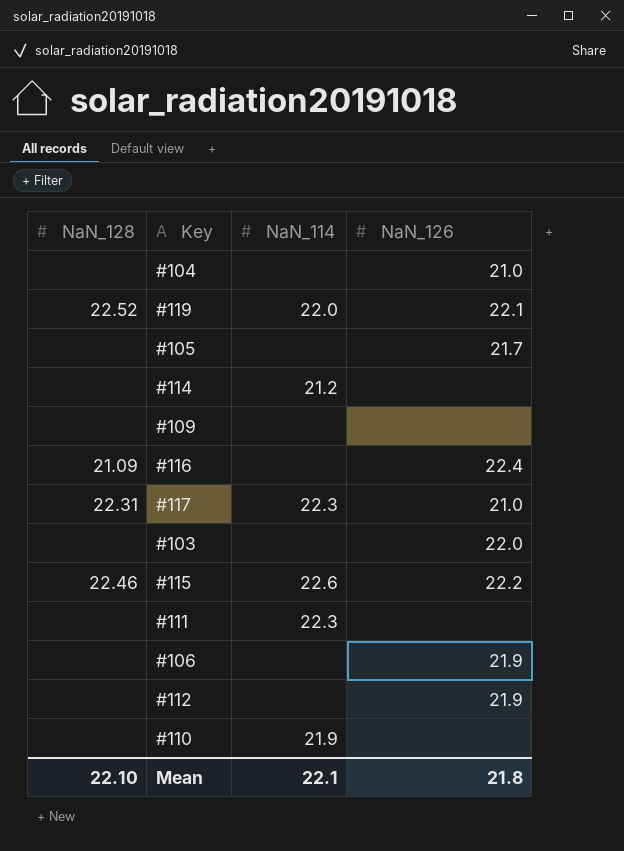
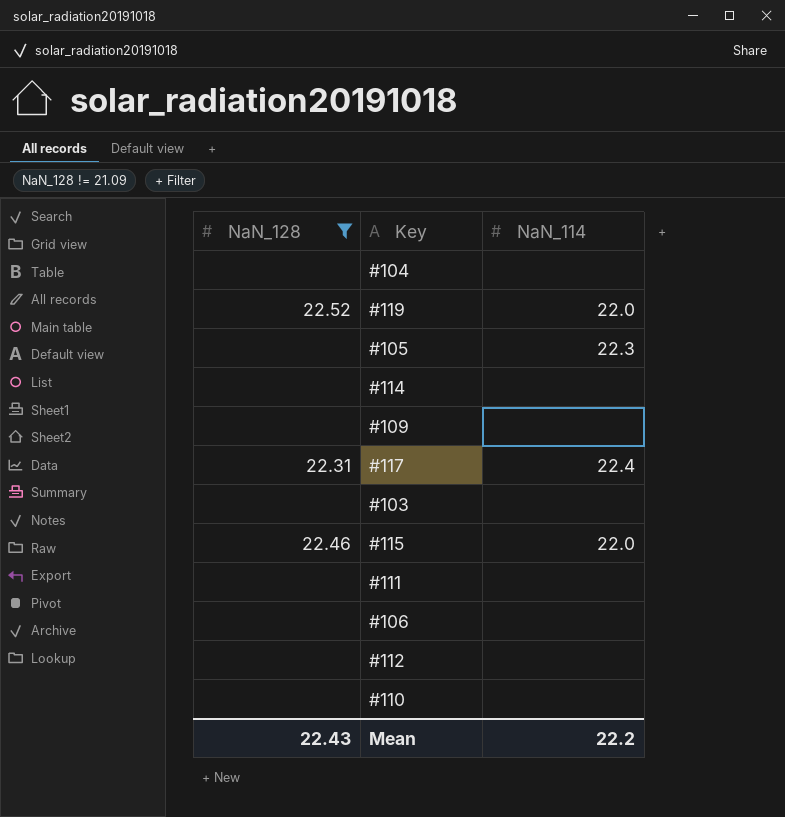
filter: none -> NaN_128 != 21.09
column NaN_126 | position: 4 -> none
#105 | NaN_114: none -> 22.3
#114 | NaN_114: 21.2 -> none
#117 | NaN_114: 22.3 -> 22.4
#115 | NaN_114: 22.6 -> 22.0
#111 | NaN_114: 22.3 -> none
#110 | NaN_114: 21.9 -> none
Mean | NaN_128: 22.10 -> 22.43
Mean | NaN_114: 22.1 -> 22.2

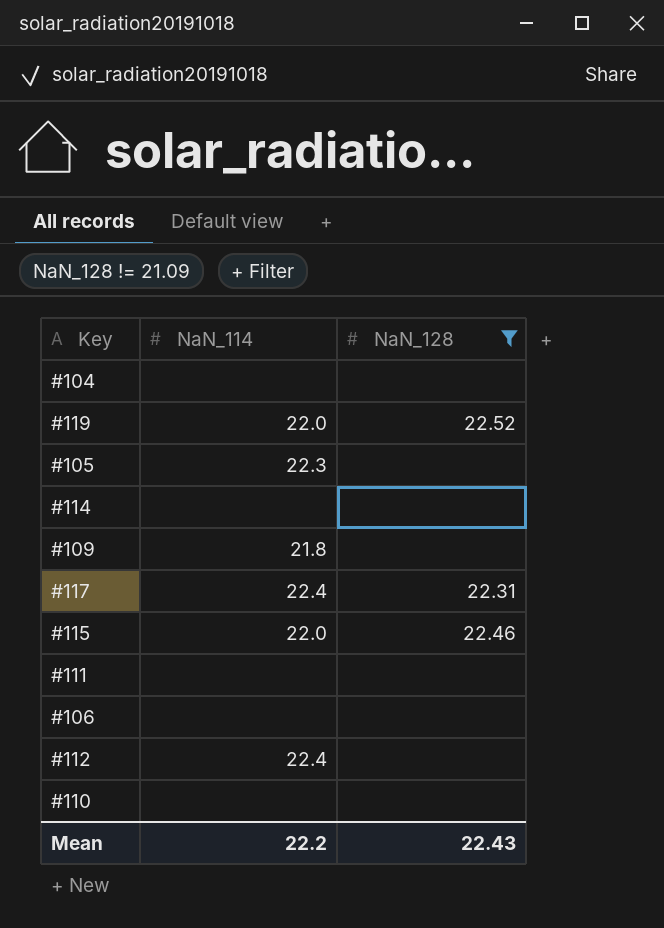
column NaN_128 | position: 1 -> 3
row #103: none | none -> none
#109 | NaN_114: none -> 21.8
#112 | NaN_114: none -> 22.4

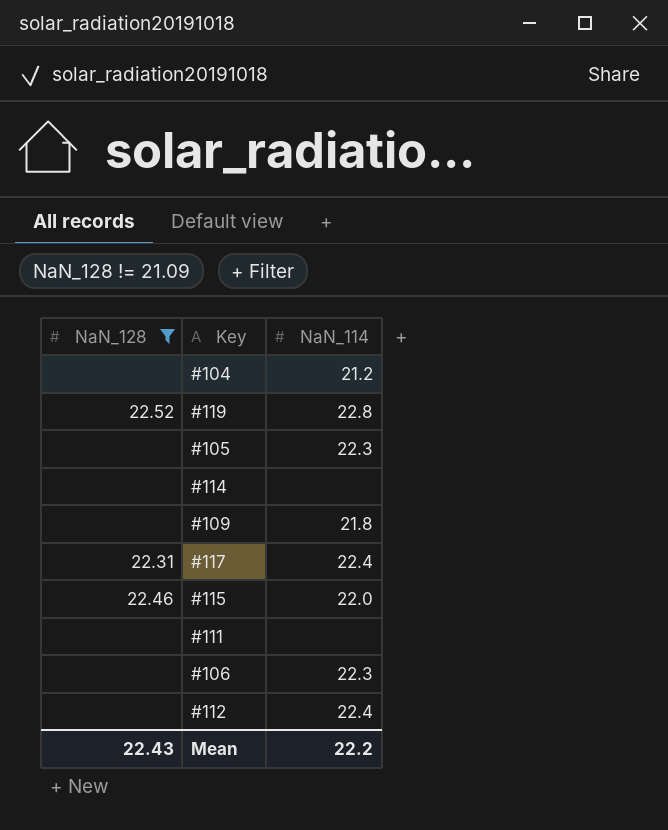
column NaN_128 | position: 3 -> 1
row #110: none | none -> none
#104 | NaN_114: none -> 21.2
#119 | NaN_114: 22.0 -> 22.8
#106 | NaN_114: none -> 22.3

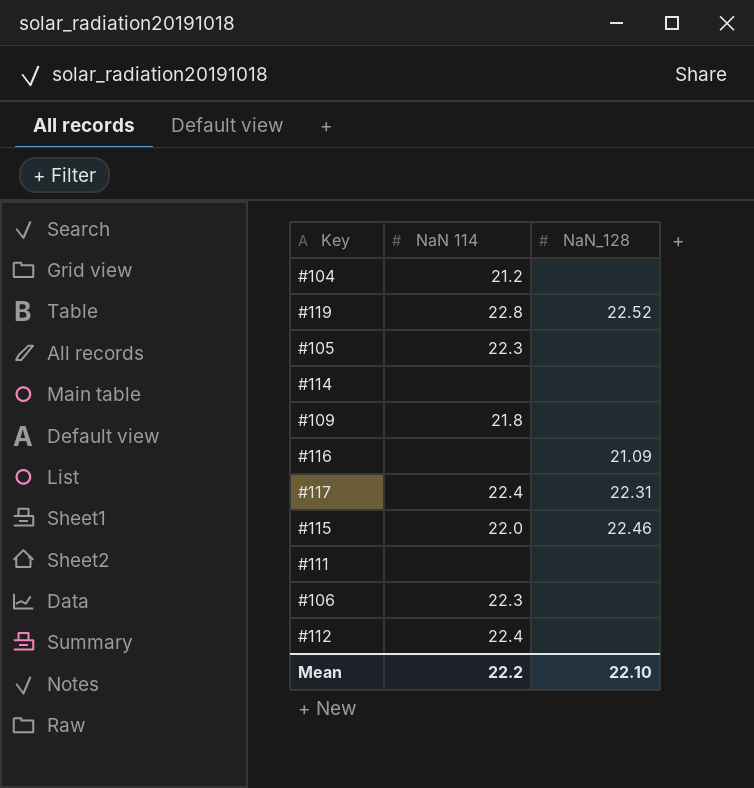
filter: NaN_128 != 21.09 -> none
column name: NaN_114 -> NaN 114
column NaN_128 | position: 1 -> 3
Mean | NaN_128: 22.43 -> 22.10

